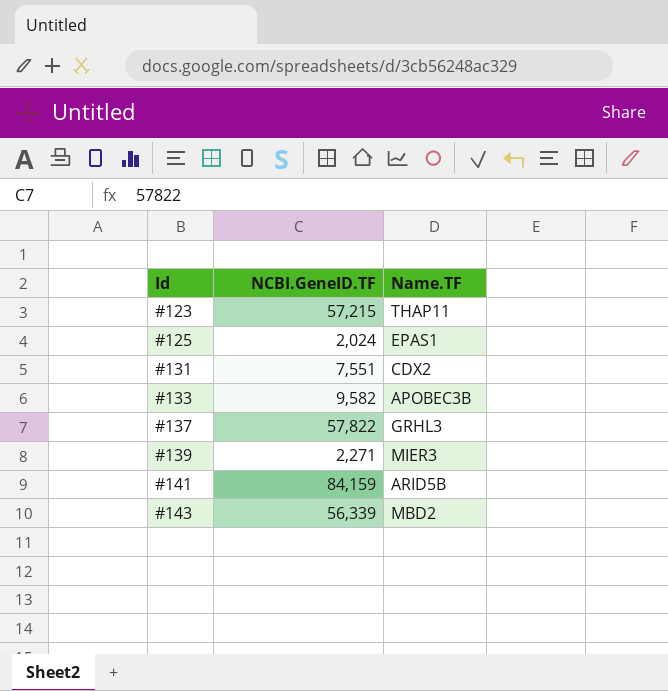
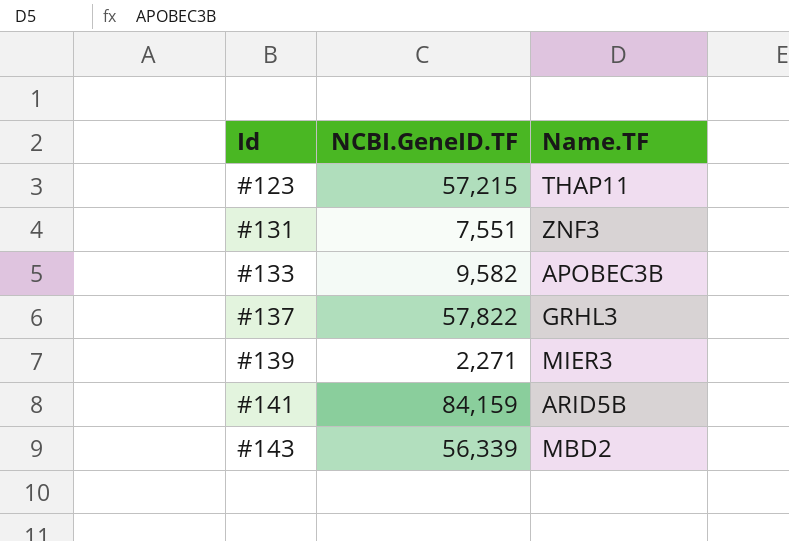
row #125: 2,024 | EPAS1 -> none
#131 | Name.TF: CDX2 -> ZNF3

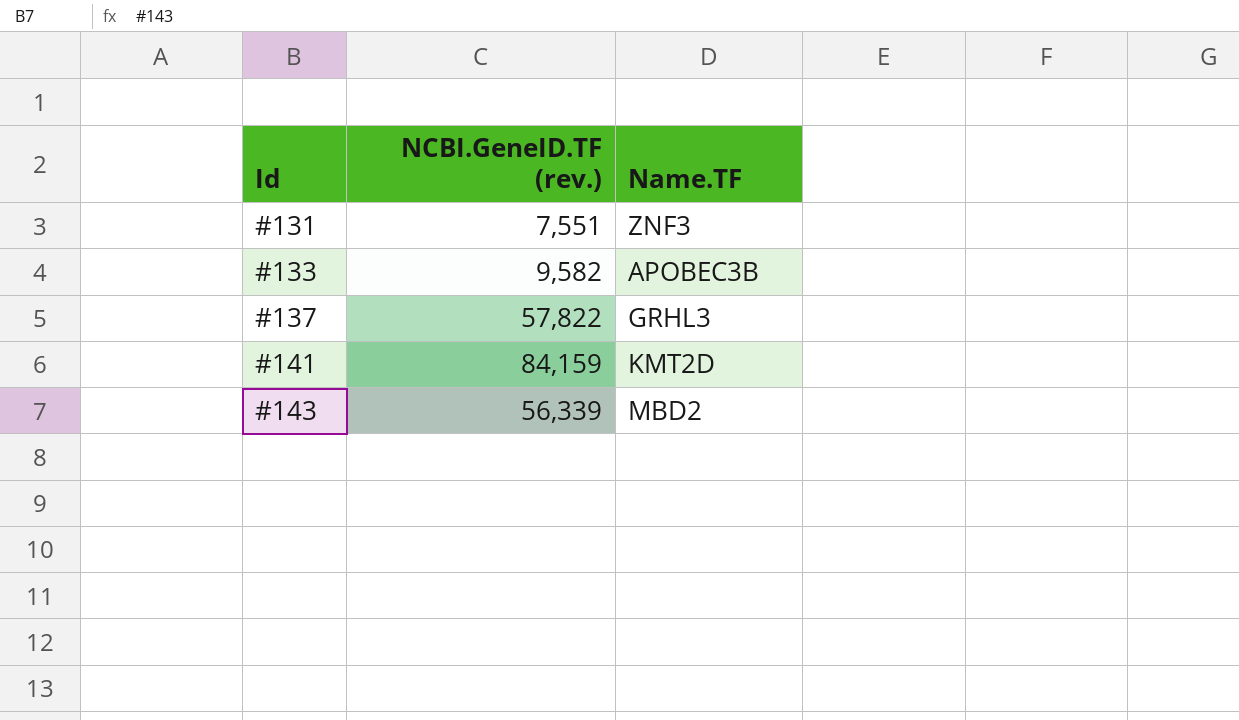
column name: NCBI.GeneID.TF -> NCBI.GeneID.TF (rev.)
row #123: 57,215 | THAP11 -> none
row #139: 2,271 | MIER3 -> none
#141 | Name.TF: ARID5B -> KMT2D

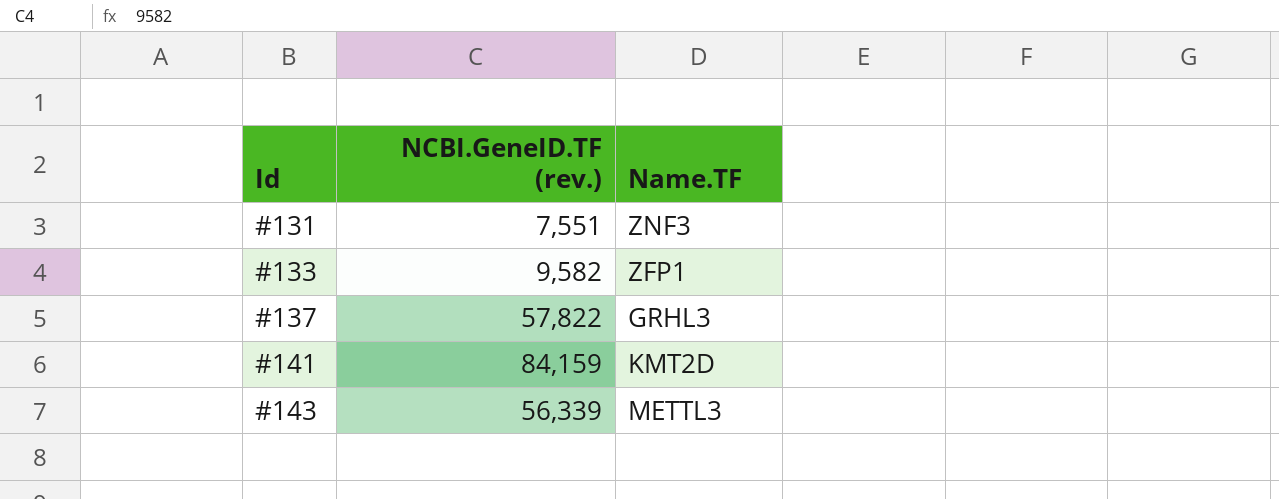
#133 | Name.TF: APOBEC3B -> ZFP1
#143 | Name.TF: MBD2 -> METTL3

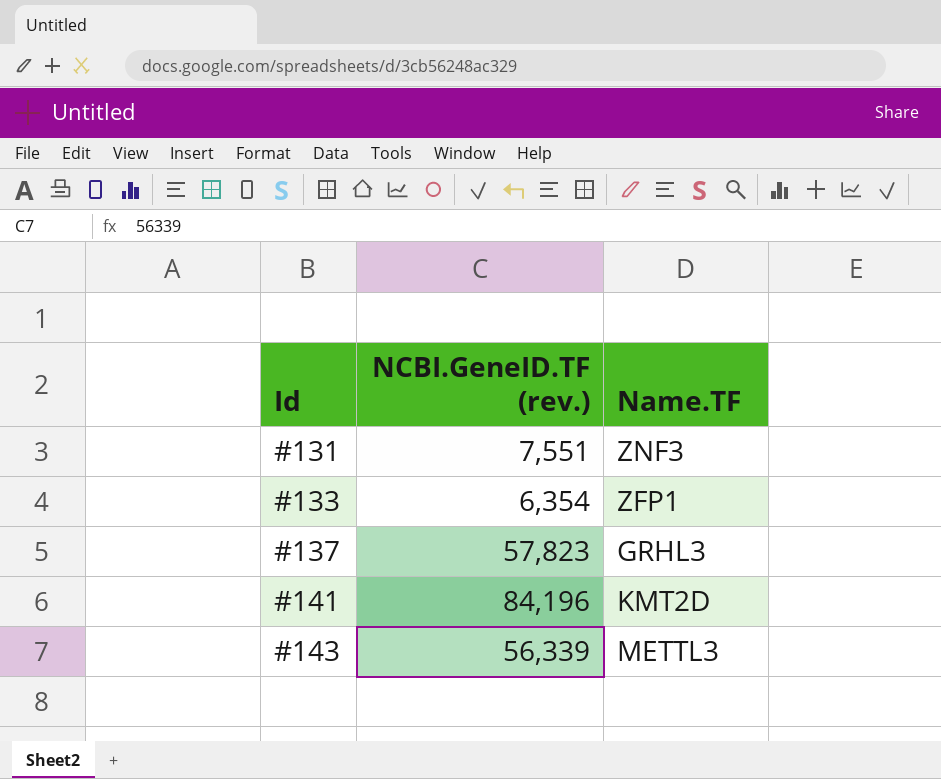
#133 | NCBI.GeneID.TF (rev.): 9,582 -> 6,354
#137 | NCBI.GeneID.TF (rev.): 57,822 -> 57,823
#141 | NCBI.GeneID.TF (rev.): 84,159 -> 84,196

